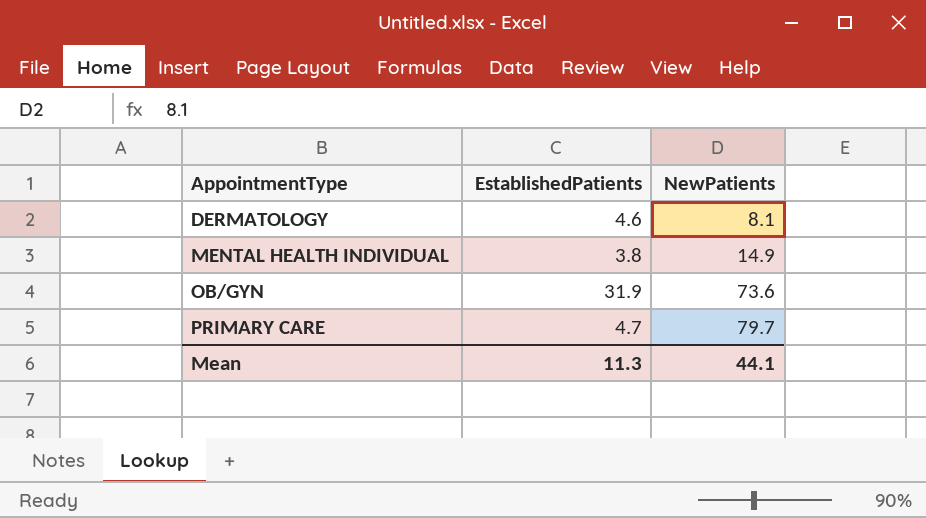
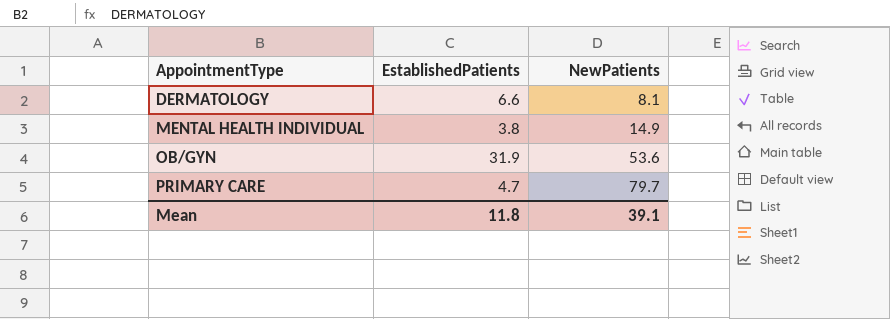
DERMATOLOGY | EstablishedPatients: 4.6 -> 6.6
OB/GYN | NewPatients: 73.6 -> 53.6
Mean | EstablishedPatients: 11.3 -> 11.8
Mean | NewPatients: 44.1 -> 39.1

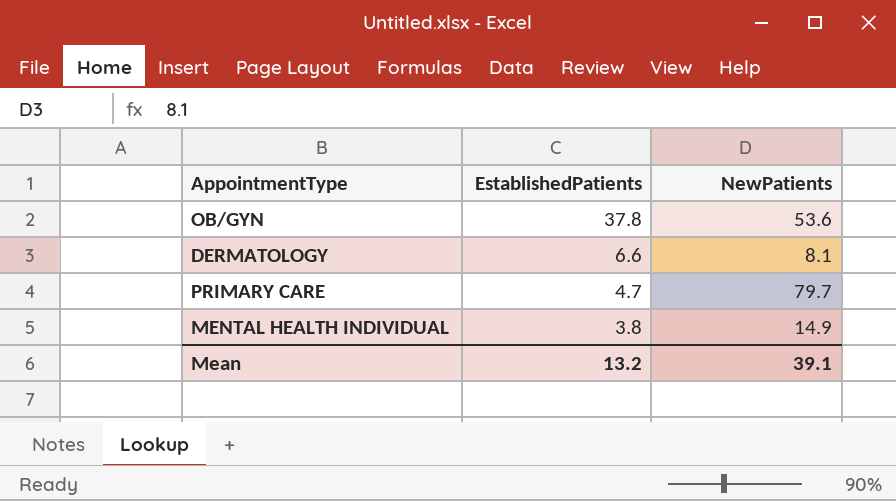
row order: AppointmentType ascending -> EstablishedPatients descending
OB/GYN | EstablishedPatients: 31.9 -> 37.8
Mean | EstablishedPatients: 11.8 -> 13.2

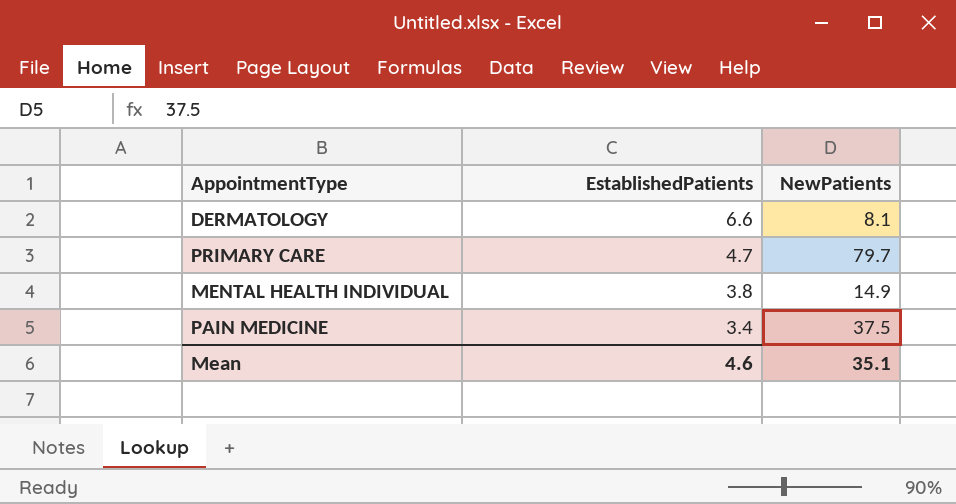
row OB/GYN: 37.8 | 53.6 -> none
row PAIN MEDICINE: none -> 3.4 | 37.5
Mean | EstablishedPatients: 13.2 -> 4.6
Mean | NewPatients: 39.1 -> 35.1

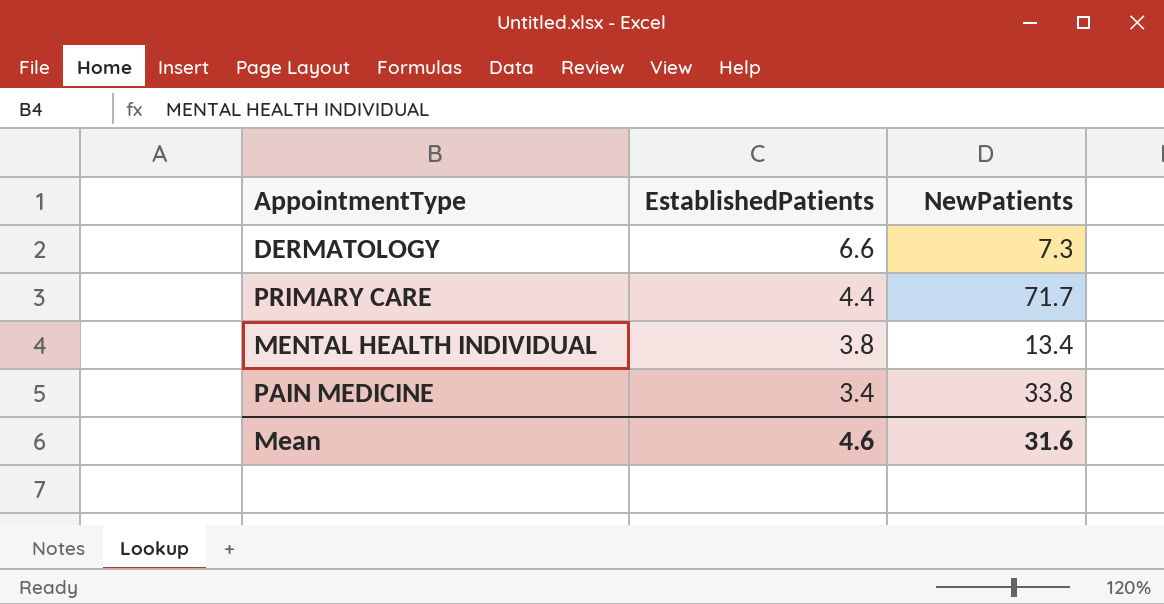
DERMATOLOGY | NewPatients: 8.1 -> 7.3
PRIMARY CARE | EstablishedPatients: 4.7 -> 4.4
PRIMARY CARE | NewPatients: 79.7 -> 71.7
MENTAL HEALTH INDIVIDUAL | NewPatients: 14.9 -> 13.4
PAIN MEDICINE | NewPatients: 37.5 -> 33.8
Mean | NewPatients: 35.1 -> 31.6

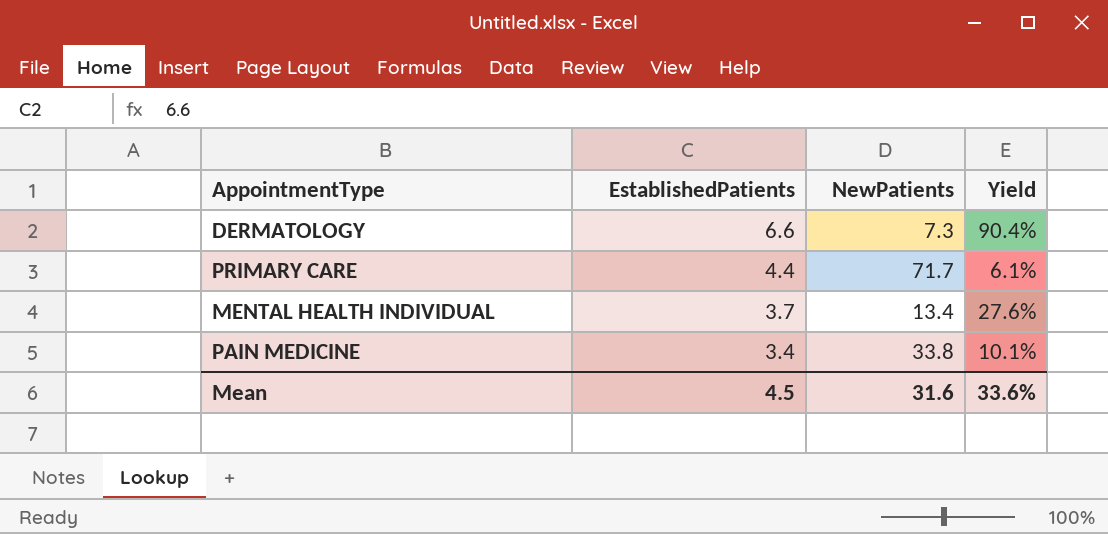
column Yield | formula: none -> [EstablishedPatients] / [NewPatients]
MENTAL HEALTH INDIVIDUAL | EstablishedPatients: 3.8 -> 3.7
Mean | EstablishedPatients: 4.6 -> 4.5

